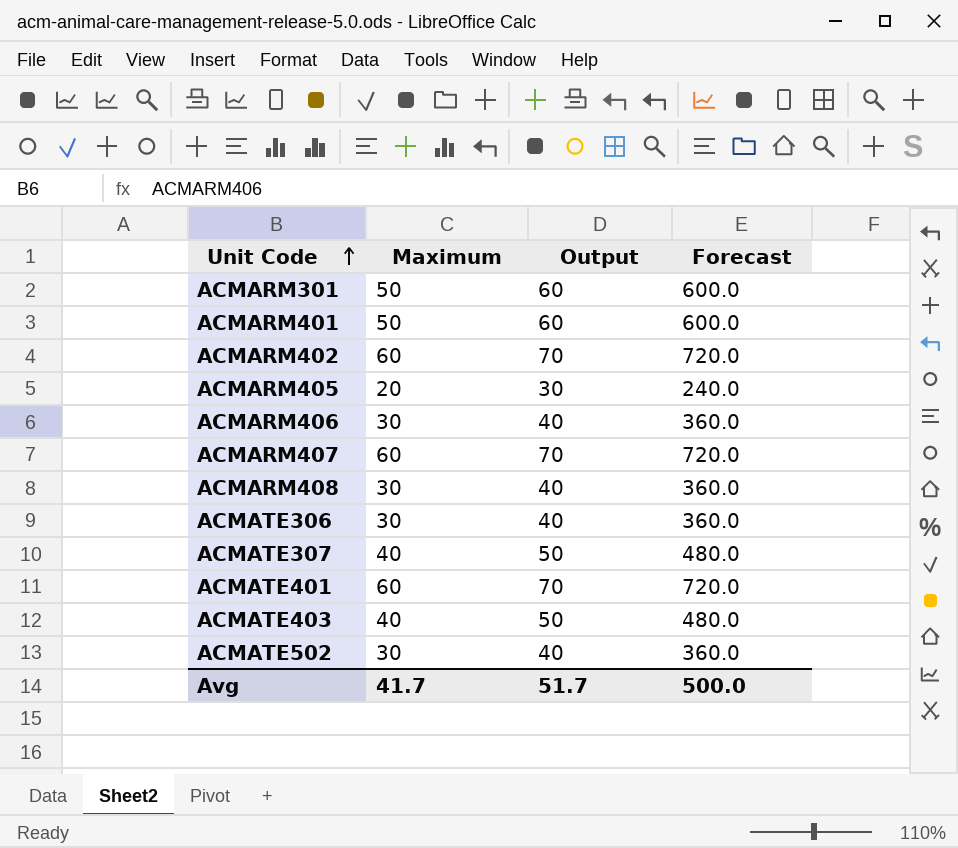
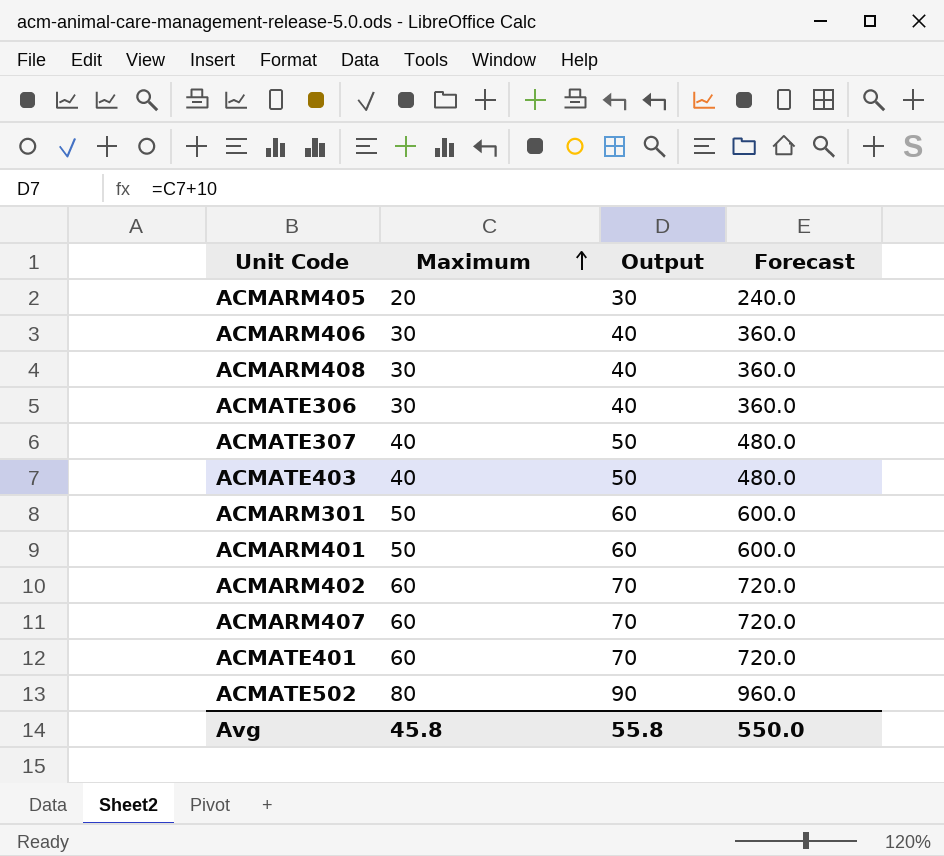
row order: Unit Code ascending -> Maximum ascending
ACMATE502 | Maximum: 30 -> 80
ACMATE502 | Output: 40 -> 90
ACMATE502 | Forecast: 360.0 -> 960.0
Avg | Maximum: 41.7 -> 45.8
Avg | Output: 51.7 -> 55.8
Avg | Forecast: 500.0 -> 550.0

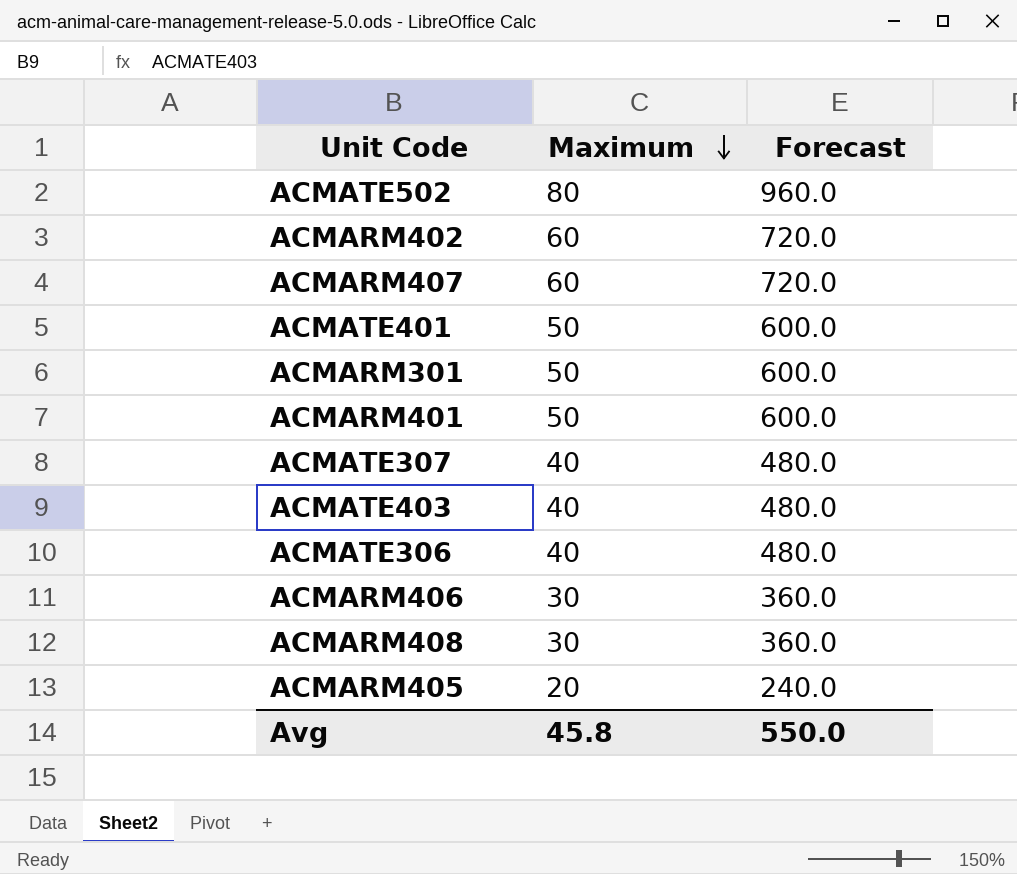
row order: Maximum ascending -> Maximum descending
column Output | formula: [Maximum] + 10 -> none
ACMATE401 | Maximum: 60 -> 50
ACMATE401 | Forecast: 720.0 -> 600.0
ACMATE306 | Maximum: 30 -> 40
ACMATE306 | Forecast: 360.0 -> 480.0

